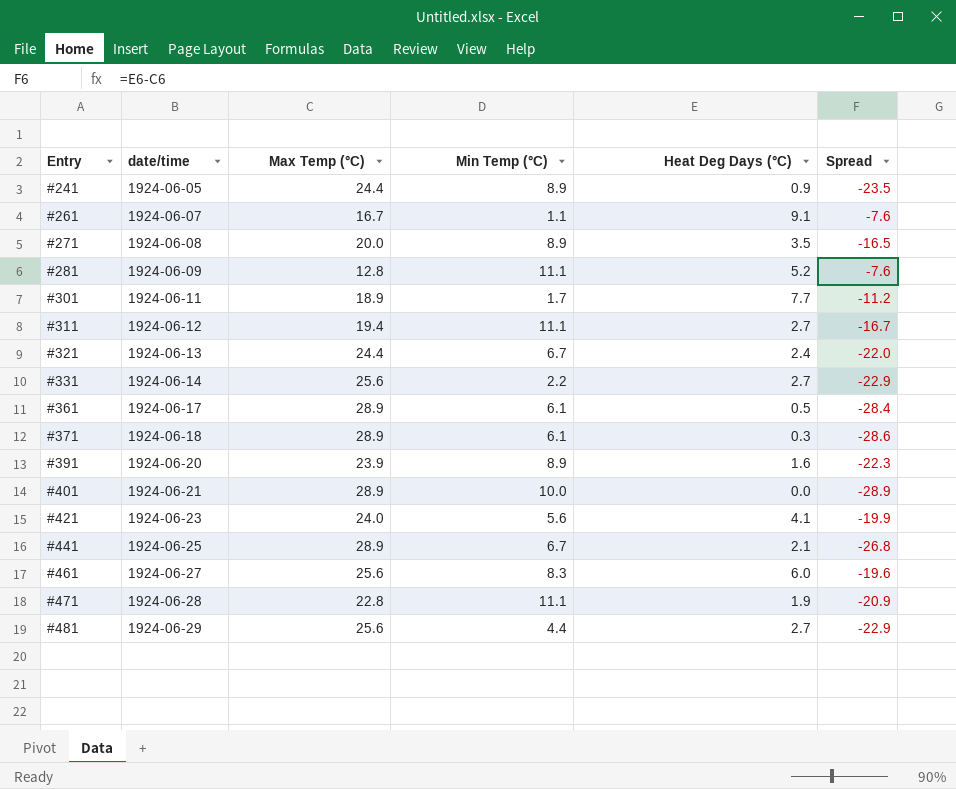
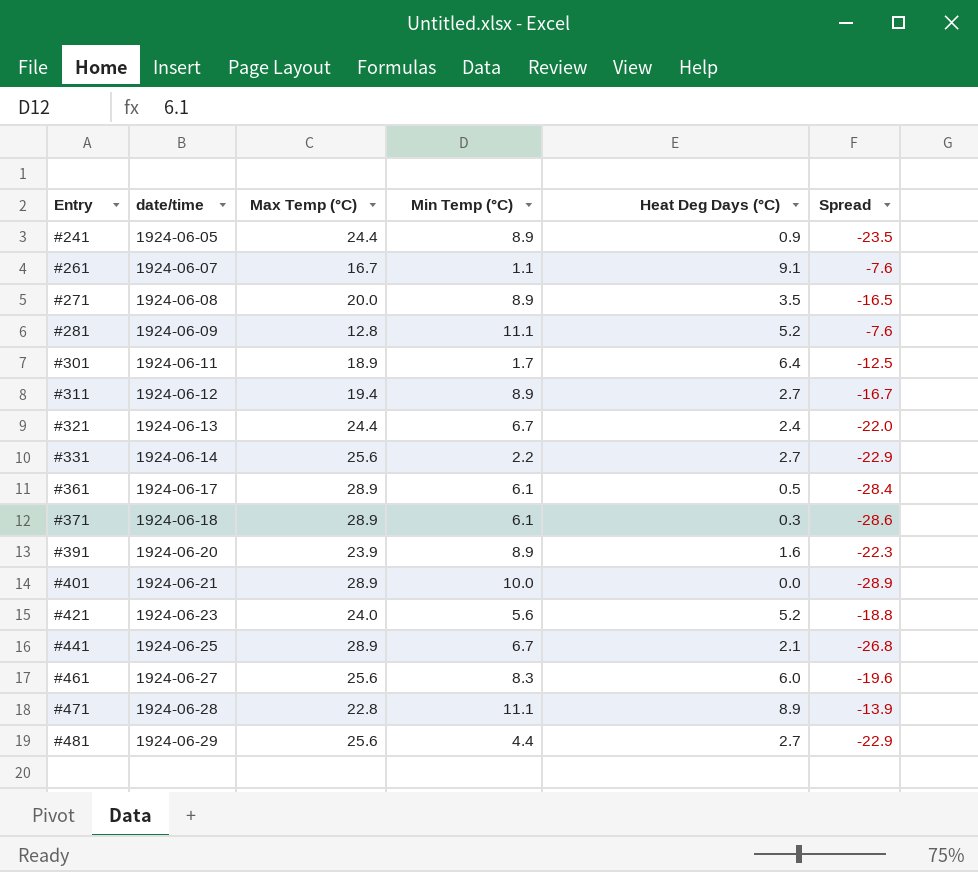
#301 | Heat Deg Days (°C): 7.7 -> 6.4
#301 | Spread: -11.2 -> -12.5
#311 | Min Temp (°C): 11.1 -> 8.9
#421 | Heat Deg Days (°C): 4.1 -> 5.2
#421 | Spread: -19.9 -> -18.8
#471 | Heat Deg Days (°C): 1.9 -> 8.9
#471 | Spread: -20.9 -> -13.9

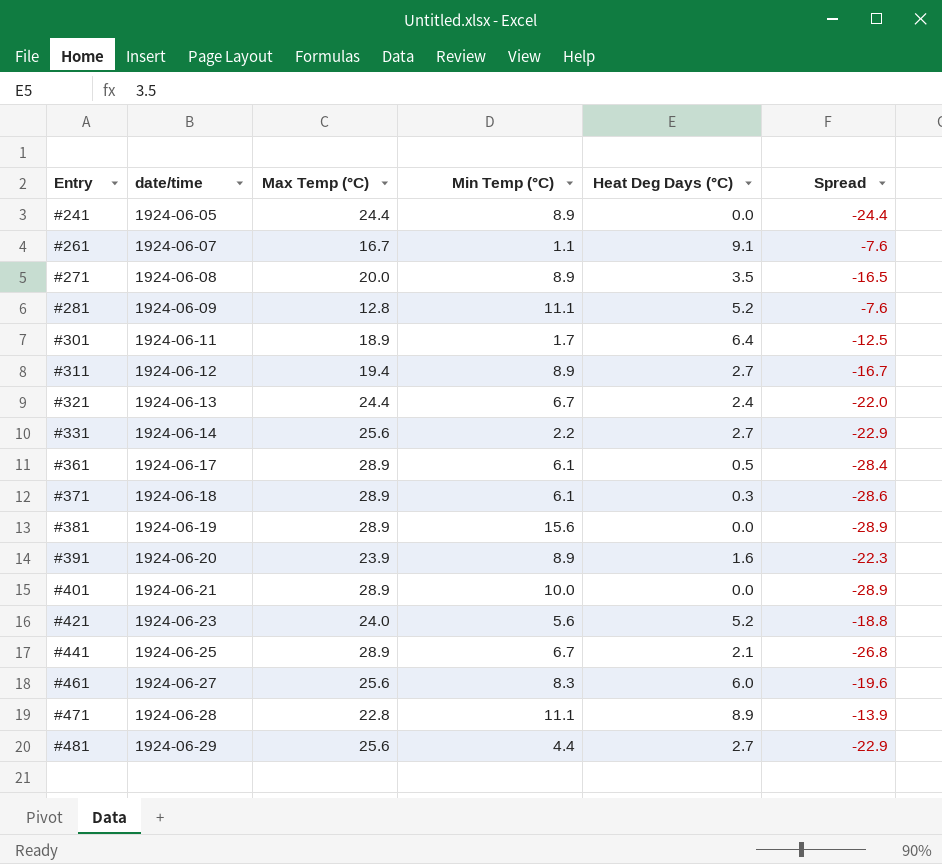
#241 | Heat Deg Days (°C): 0.9 -> 0.0
#241 | Spread: -23.5 -> -24.4
row #381: none -> 1924-06-19 | 28.9 | 15.6 | 0.0 | -28.9

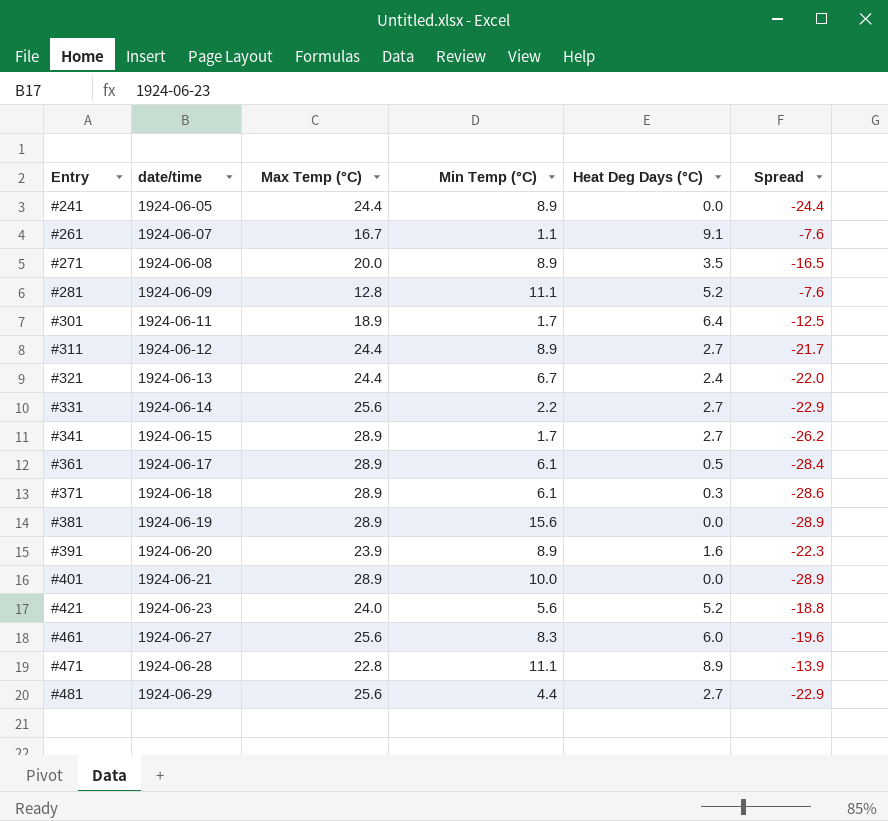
row #441: 1924-06-25 | 28.9 | 6.7 | 2.1 | -26.8 -> none
#311 | Max Temp (°C): 19.4 -> 24.4
#311 | Spread: -16.7 -> -21.7
row #341: none -> 1924-06-15 | 28.9 | 1.7 | 2.7 | -26.2

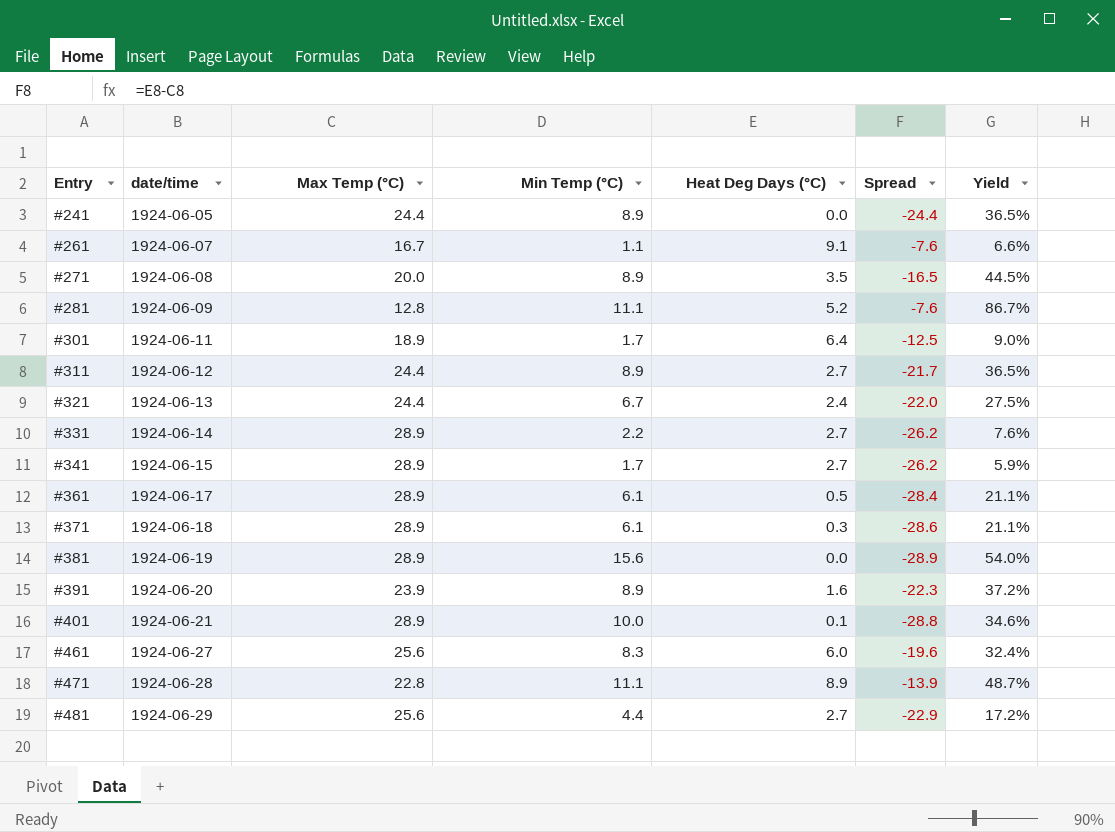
column Yield | formula: none -> [Min Temp (°C)] / [Max Temp (°C)]
row #421: 1924-06-23 | 24.0 | 5.6 | 5.2 | -18.8 -> none
#331 | Max Temp (°C): 25.6 -> 28.9
#331 | Spread: -22.9 -> -26.2
#401 | Heat Deg Days (°C): 0.0 -> 0.1
#401 | Spread: -28.9 -> -28.8

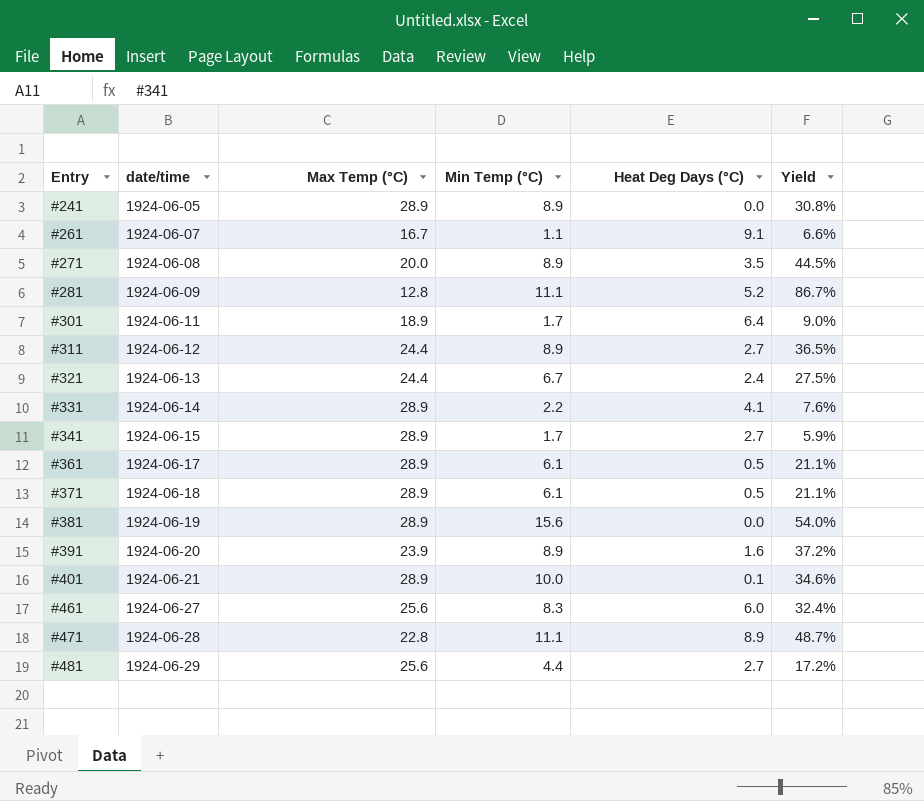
column Spread | formula: [Heat Deg Days (°C)] - [Max Temp (°C)] -> none
#241 | Max Temp (°C): 24.4 -> 28.9
#241 | Yield: 36.5% -> 30.8%
#331 | Heat Deg Days (°C): 2.7 -> 4.1
#371 | Heat Deg Days (°C): 0.3 -> 0.5

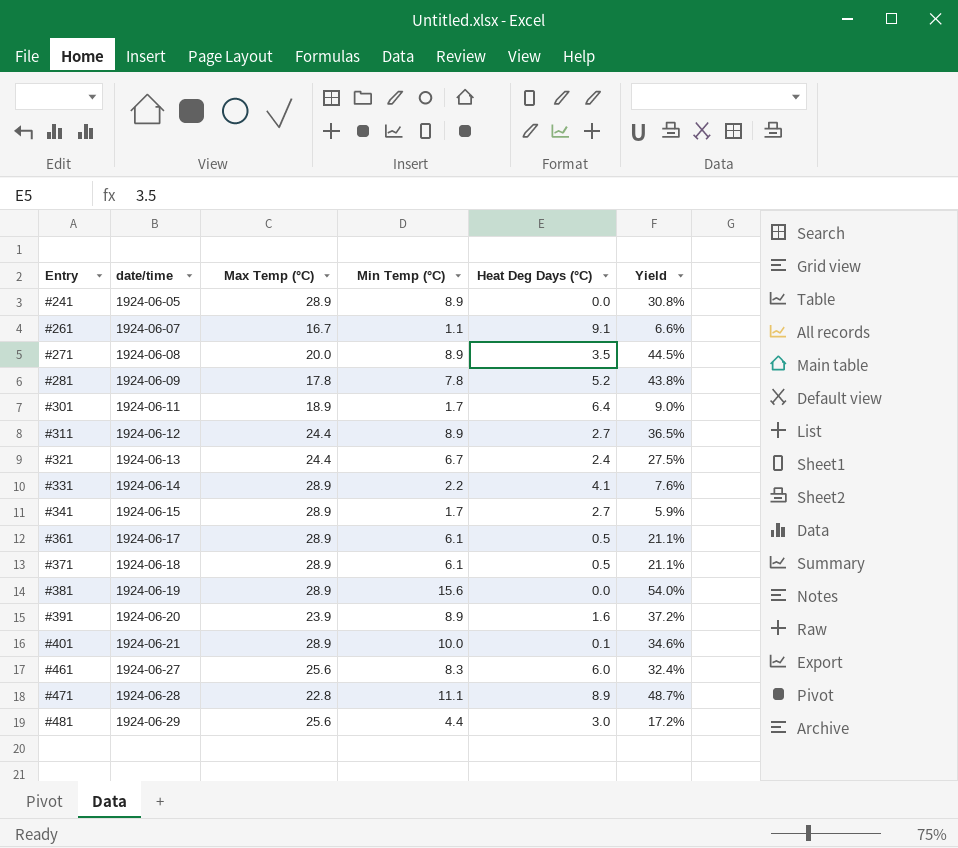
#281 | Max Temp (°C): 12.8 -> 17.8
#281 | Min Temp (°C): 11.1 -> 7.8
#281 | Yield: 86.7% -> 43.8%
#481 | Heat Deg Days (°C): 2.7 -> 3.0

